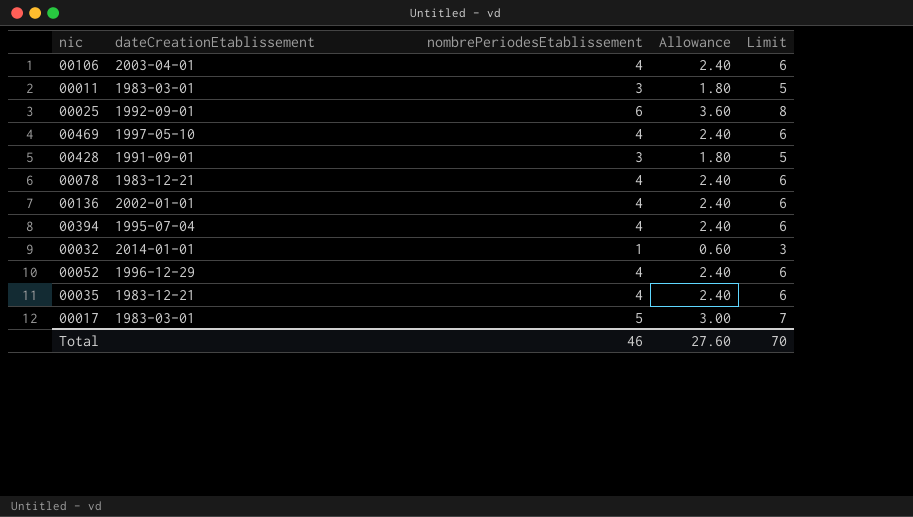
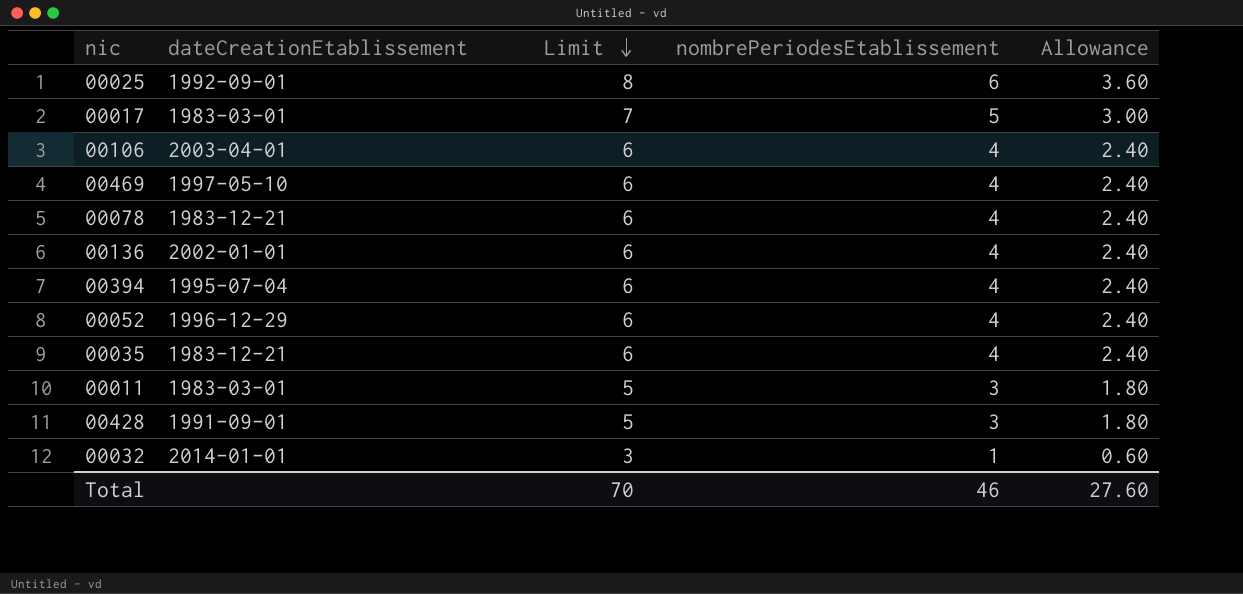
row order: none -> Limit descending
column Limit | position: 5 -> 3

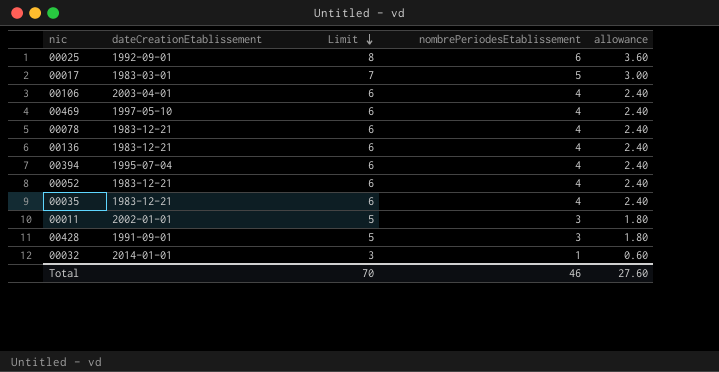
column name: Allowance -> allowance
00136 | dateCreationEtablissement: 2002-01-01 -> 1983-12-21
00052 | dateCreationEtablissement: 1996-12-29 -> 1983-12-21
00011 | dateCreationEtablissement: 1983-03-01 -> 2002-01-01

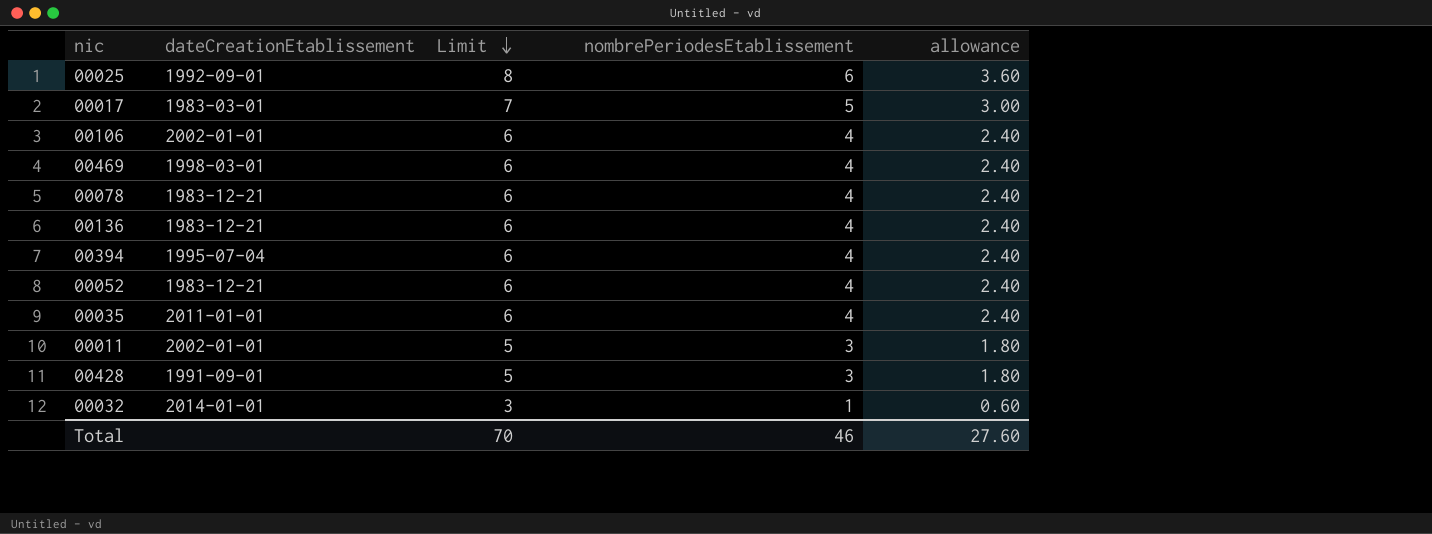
00106 | dateCreationEtablissement: 2003-04-01 -> 2002-01-01
00469 | dateCreationEtablissement: 1997-05-10 -> 1998-03-01
00035 | dateCreationEtablissement: 1983-12-21 -> 2011-01-01

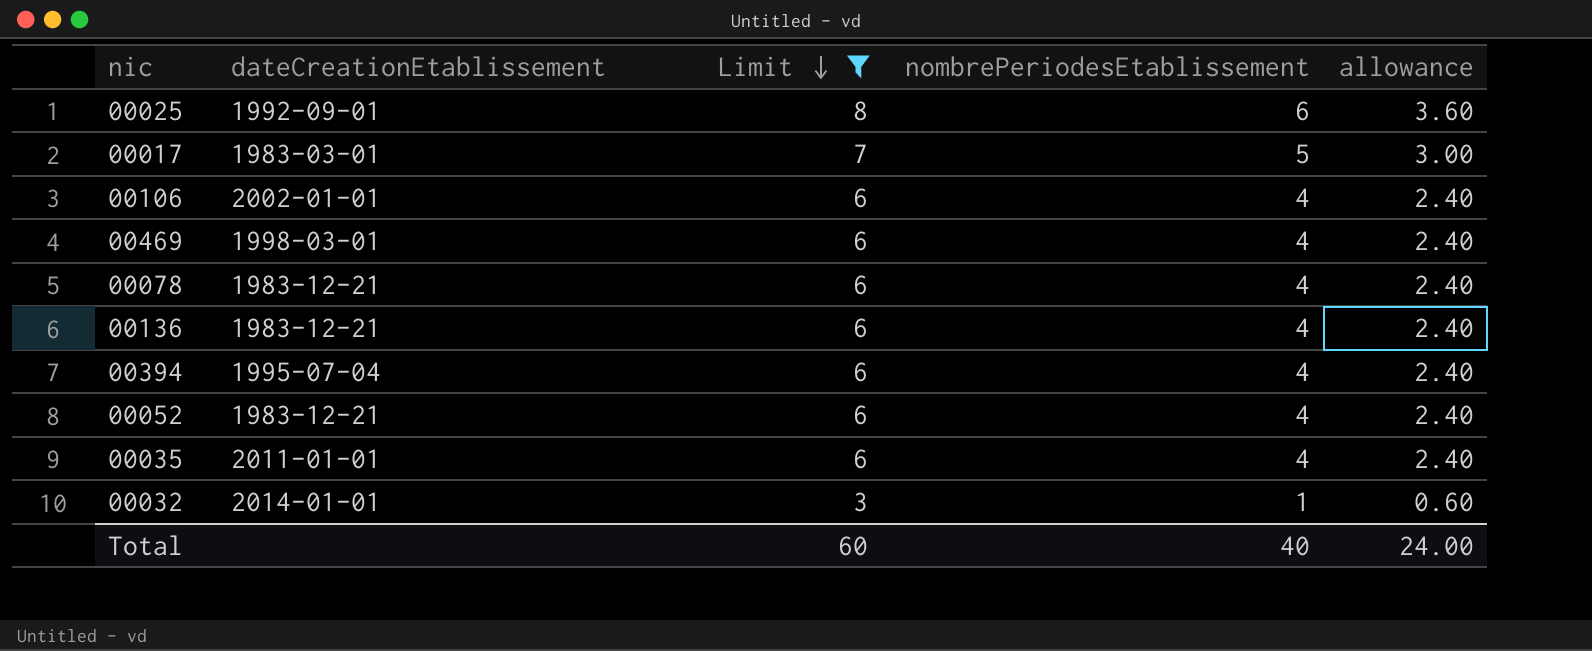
filter: none -> Limit != 5
Total | Limit: 70 -> 60
Total | nombrePeriodesEtablissement: 46 -> 40
Total | allowance: 27.60 -> 24.00

